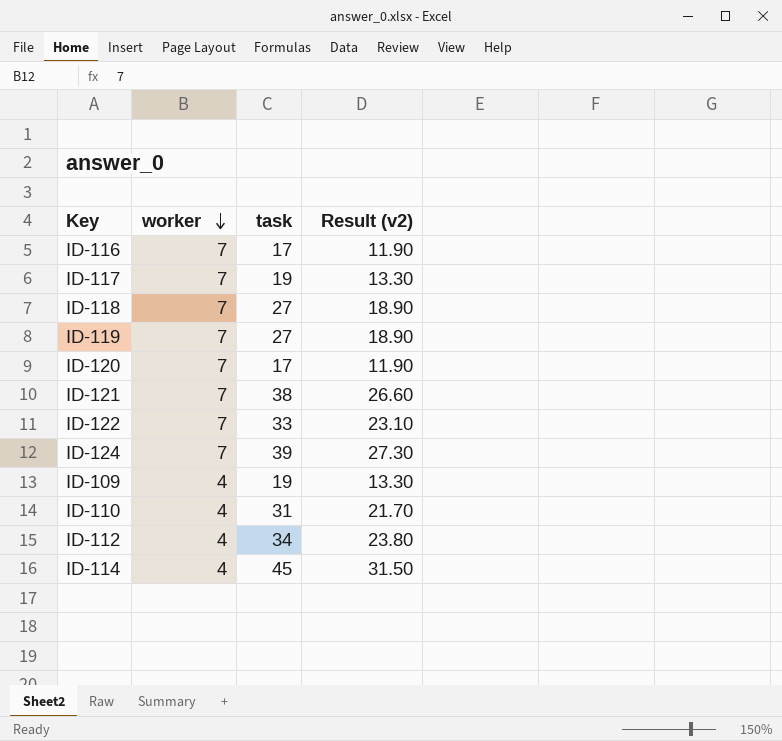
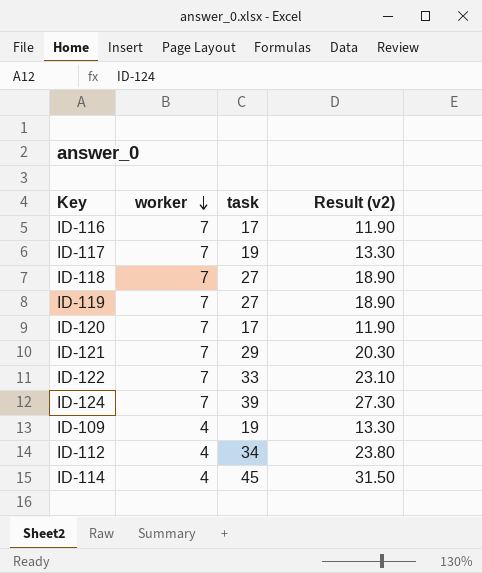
row ID-110: 4 | 31 | 21.70 -> none
ID-121 | task: 38 -> 29
ID-121 | Result (v2): 26.60 -> 20.30

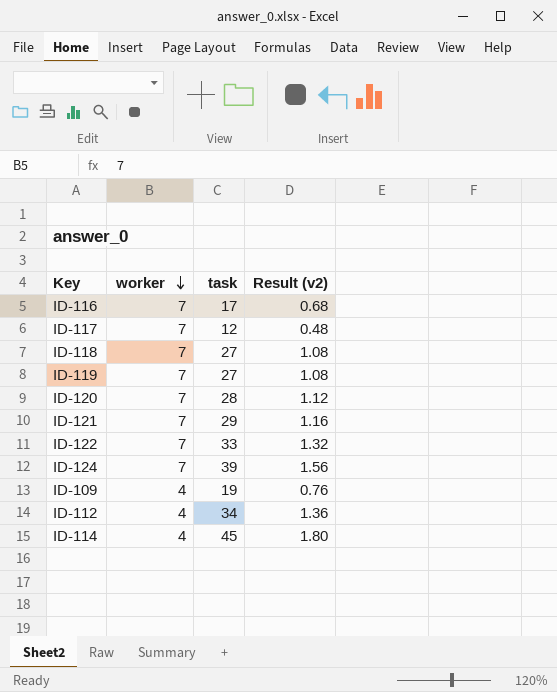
column Result (v2) | formula: [task] * 0.7 -> [task] * 0.04
ID-117 | task: 19 -> 12
ID-120 | task: 17 -> 28

